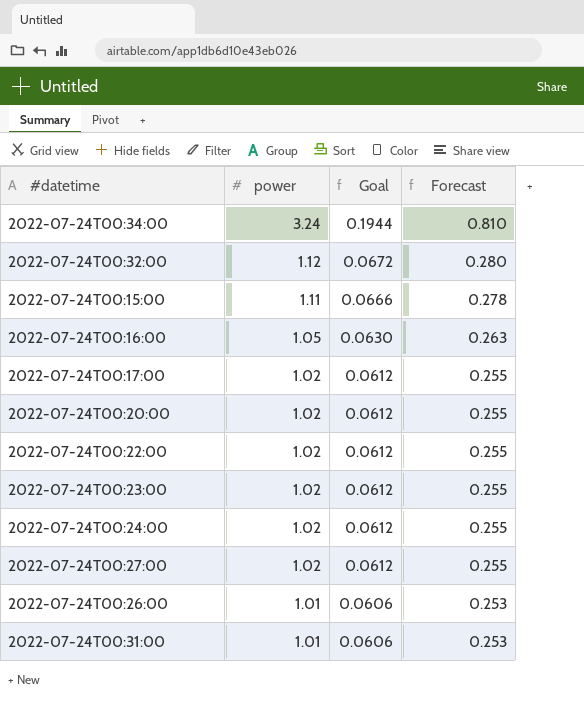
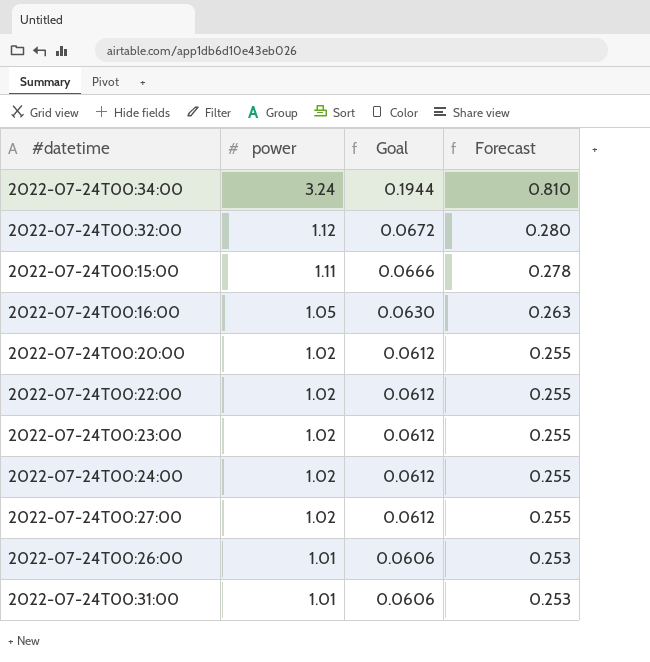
row 2022-07-24T00:17:00: 1.02 | 0.0612 | 0.255 -> none

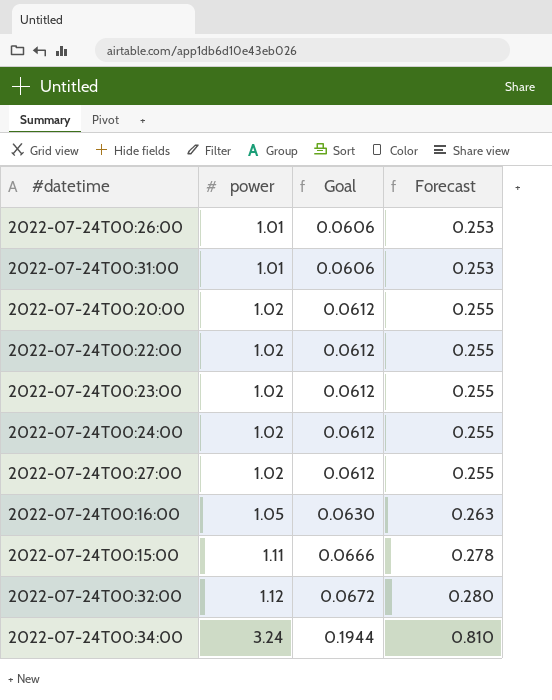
row order: power descending -> power ascending

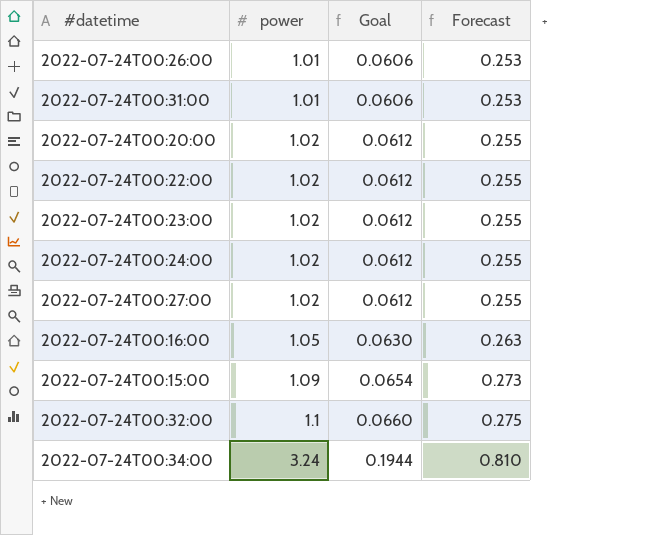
2022-07-24T00:15:00 | power: 1.11 -> 1.09
2022-07-24T00:15:00 | Goal: 0.0666 -> 0.0654
2022-07-24T00:15:00 | Forecast: 0.278 -> 0.273
2022-07-24T00:32:00 | power: 1.12 -> 1.1
2022-07-24T00:32:00 | Goal: 0.0672 -> 0.0660
2022-07-24T00:32:00 | Forecast: 0.280 -> 0.275

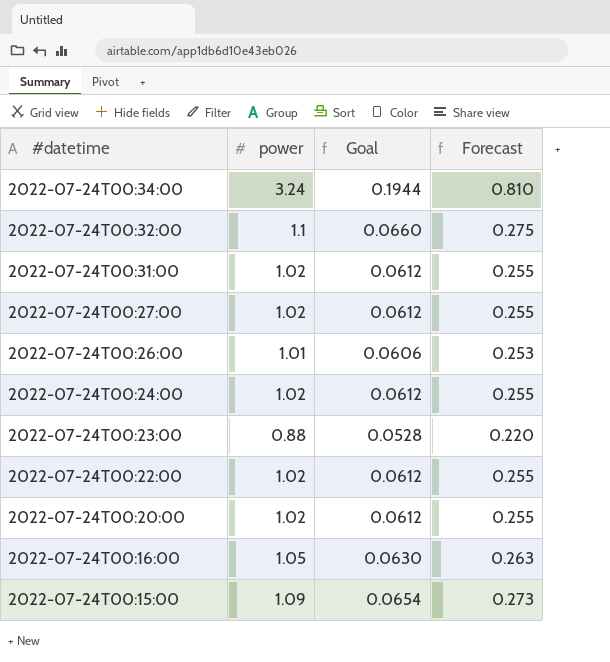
row order: power ascending -> #datetime descending
2022-07-24T00:31:00 | power: 1.01 -> 1.02
2022-07-24T00:31:00 | Goal: 0.0606 -> 0.0612
2022-07-24T00:31:00 | Forecast: 0.253 -> 0.255
2022-07-24T00:23:00 | power: 1.02 -> 0.88
2022-07-24T00:23:00 | Goal: 0.0612 -> 0.0528
2022-07-24T00:23:00 | Forecast: 0.255 -> 0.220

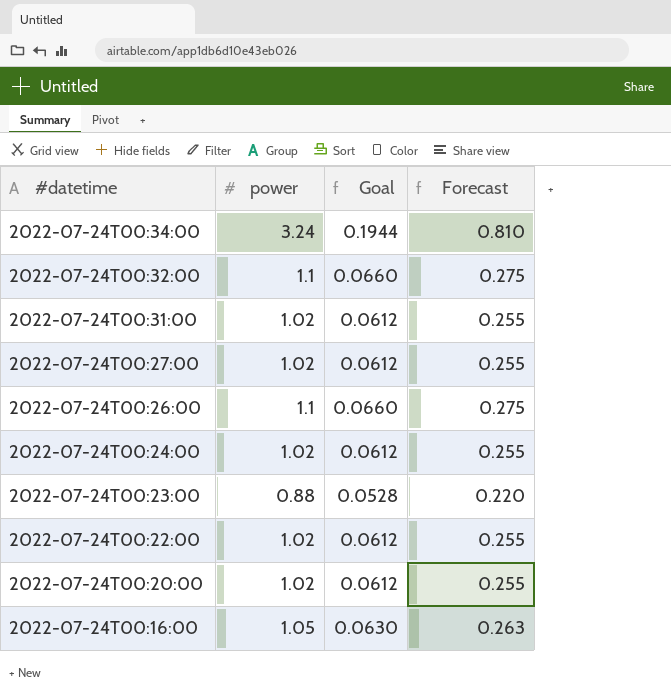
row 2022-07-24T00:15:00: 1.09 | 0.0654 | 0.273 -> none
2022-07-24T00:26:00 | power: 1.01 -> 1.1
2022-07-24T00:26:00 | Goal: 0.0606 -> 0.0660
2022-07-24T00:26:00 | Forecast: 0.253 -> 0.275

